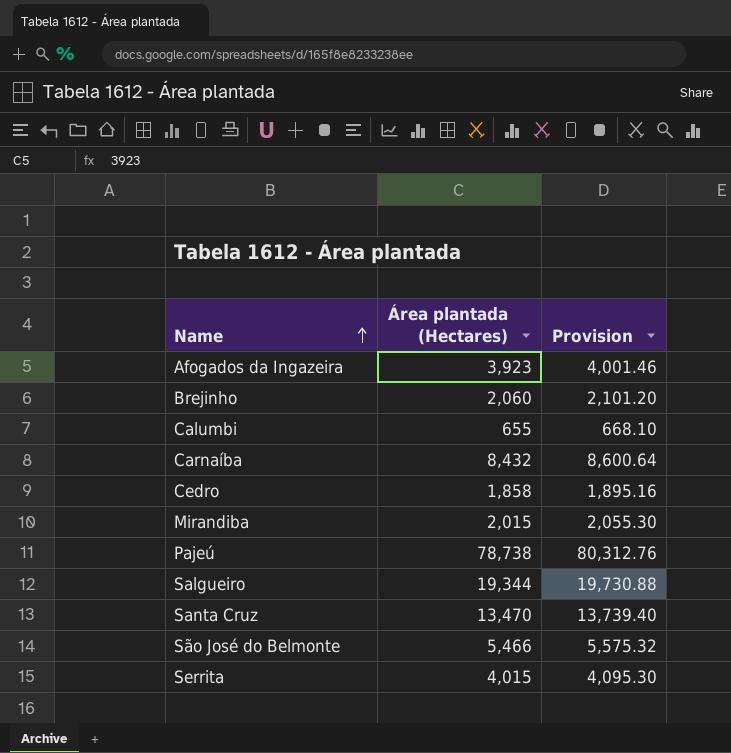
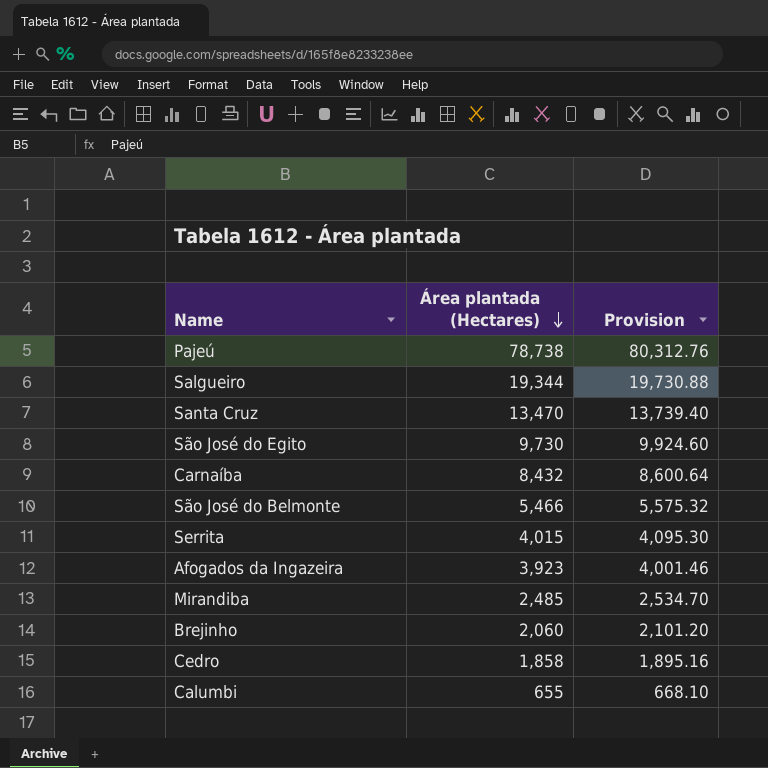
row order: Name ascending -> Área plantada (Hectares) descending
row São José do Egito: none -> 9,730 | 9,924.60
Mirandiba | Área plantada (Hectares): 2,015 -> 2,485
Mirandiba | Provision: 2,055.30 -> 2,534.70

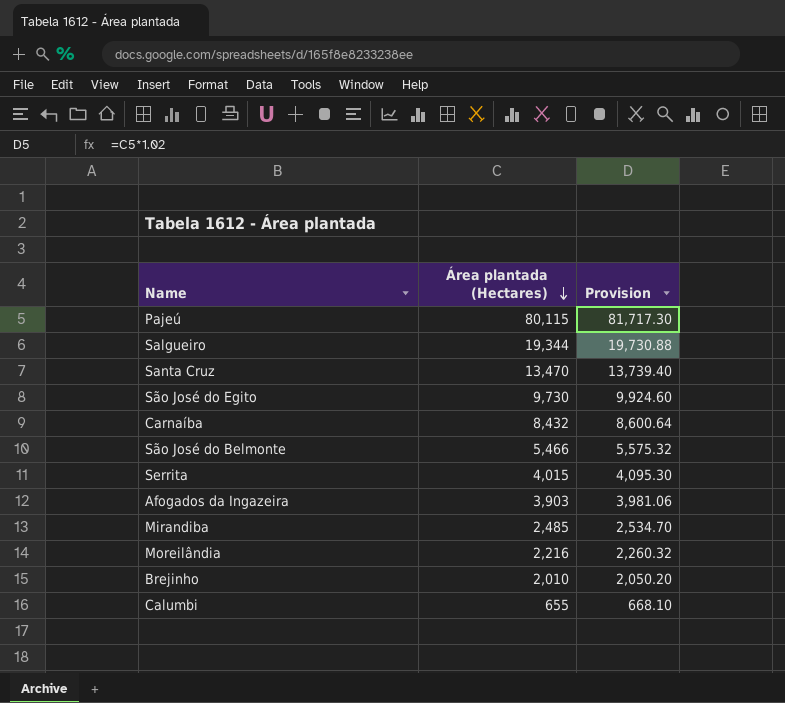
row Cedro: 1,858 | 1,895.16 -> none
Pajeú | Área plantada (Hectares): 78,738 -> 80,115
Pajeú | Provision: 80,312.76 -> 81,717.30
Afogados da Ingazeira | Área plantada (Hectares): 3,923 -> 3,903
Afogados da Ingazeira | Provision: 4,001.46 -> 3,981.06
row Moreilândia: none -> 2,216 | 2,260.32
Brejinho | Área plantada (Hectares): 2,060 -> 2,010
Brejinho | Provision: 2,101.20 -> 2,050.20

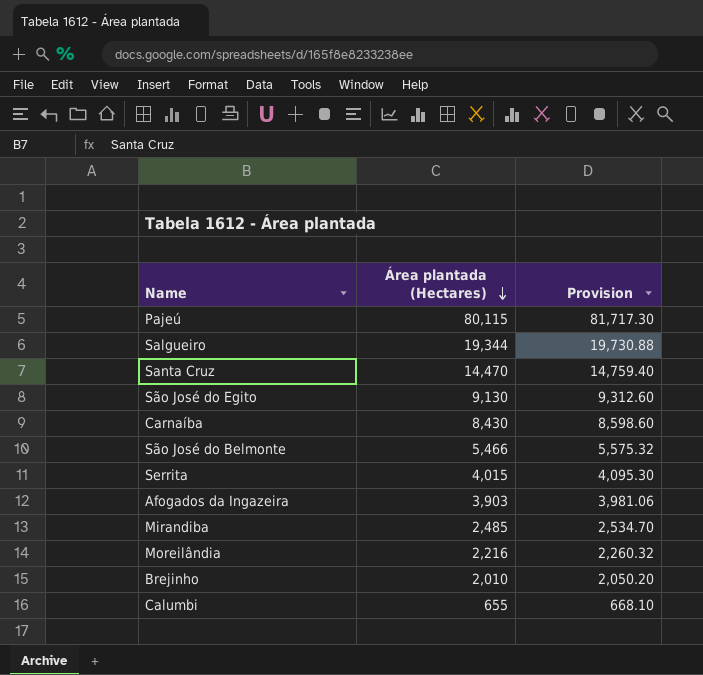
Santa Cruz | Área plantada (Hectares): 13,470 -> 14,470
Santa Cruz | Provision: 13,739.40 -> 14,759.40
São José do Egito | Área plantada (Hectares): 9,730 -> 9,130
São José do Egito | Provision: 9,924.60 -> 9,312.60
Carnaíba | Área plantada (Hectares): 8,432 -> 8,430
Carnaíba | Provision: 8,600.64 -> 8,598.60

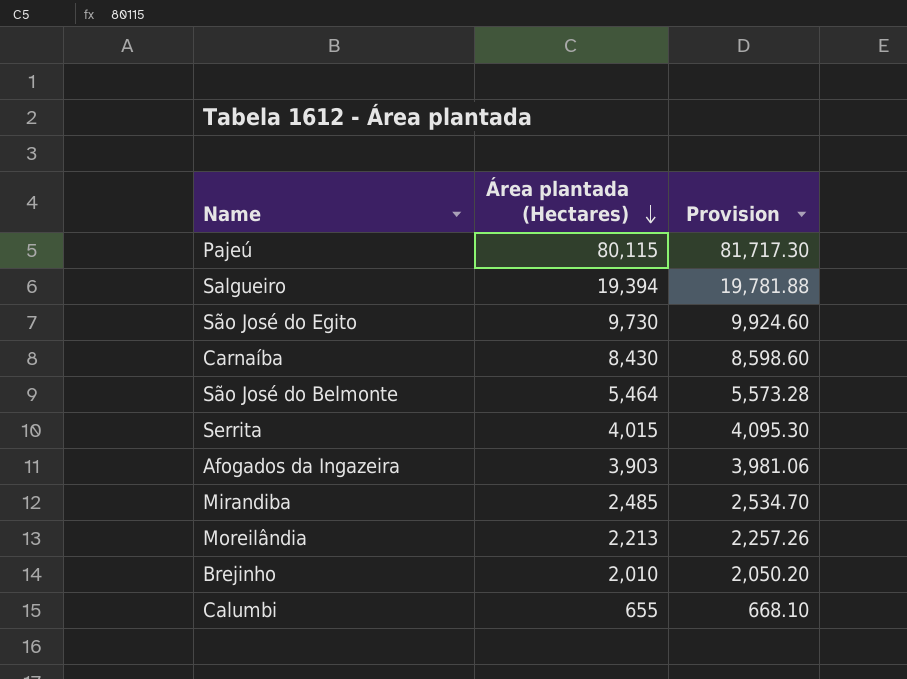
row Santa Cruz: 14,470 | 14,759.40 -> none
Salgueiro | Área plantada (Hectares): 19,344 -> 19,394
Salgueiro | Provision: 19,730.88 -> 19,781.88
São José do Egito | Área plantada (Hectares): 9,130 -> 9,730
São José do Egito | Provision: 9,312.60 -> 9,924.60
São José do Belmonte | Área plantada (Hectares): 5,466 -> 5,464
São José do Belmonte | Provision: 5,575.32 -> 5,573.28
Moreilândia | Área plantada (Hectares): 2,216 -> 2,213
Moreilândia | Provision: 2,260.32 -> 2,257.26

